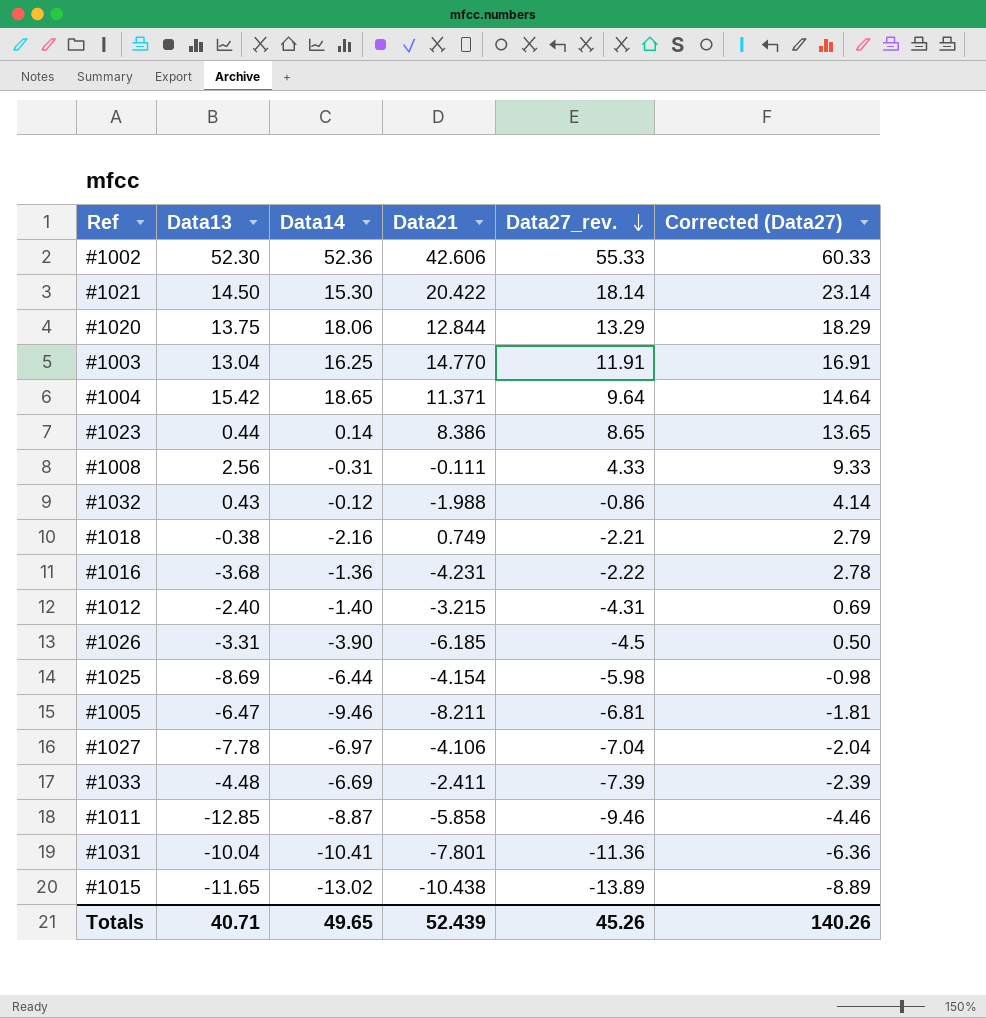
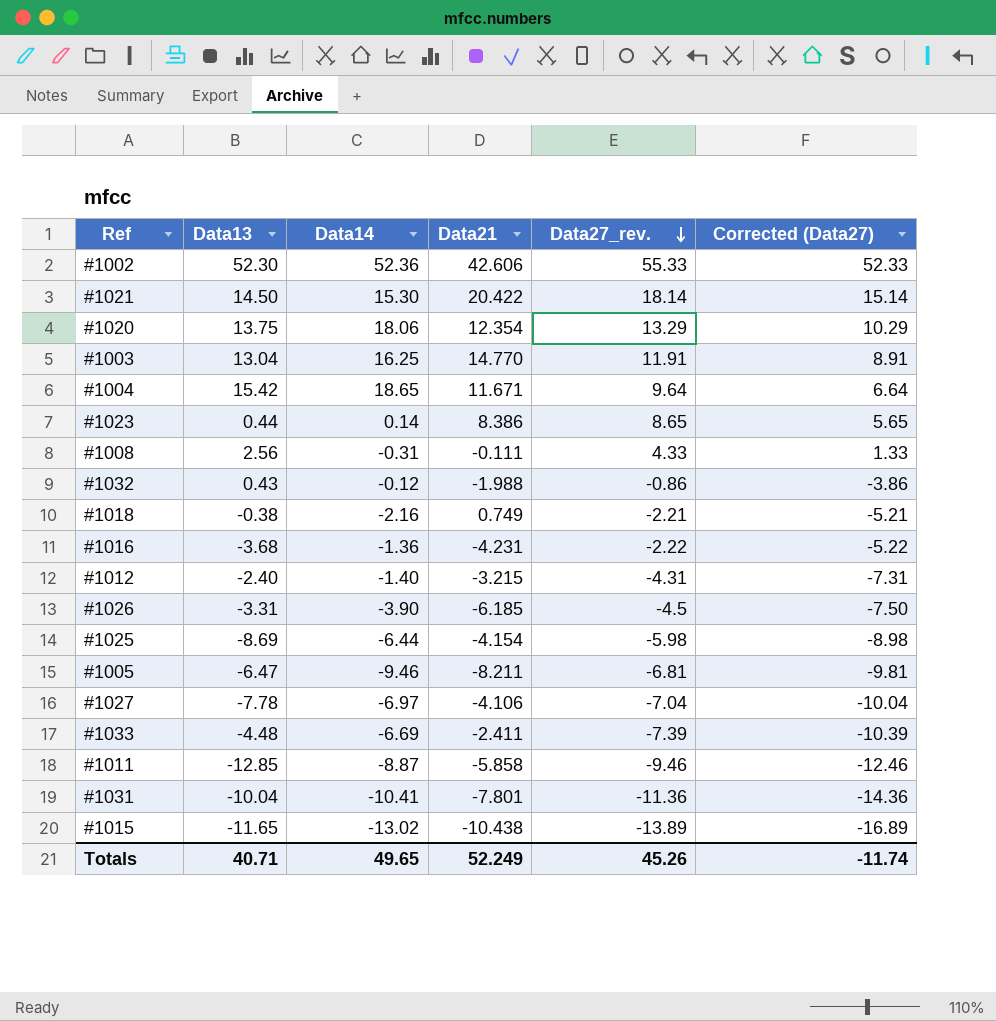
column Corrected (Data27) | formula: [Data27_rev.] + 5 -> [Data27_rev.] - 3
#1020 | Data21: 12.844 -> 12.354
#1004 | Data21: 11.371 -> 11.671
Totals | Data21: 52.439 -> 52.249
Totals | Corrected (Data27): 140.26 -> -11.74

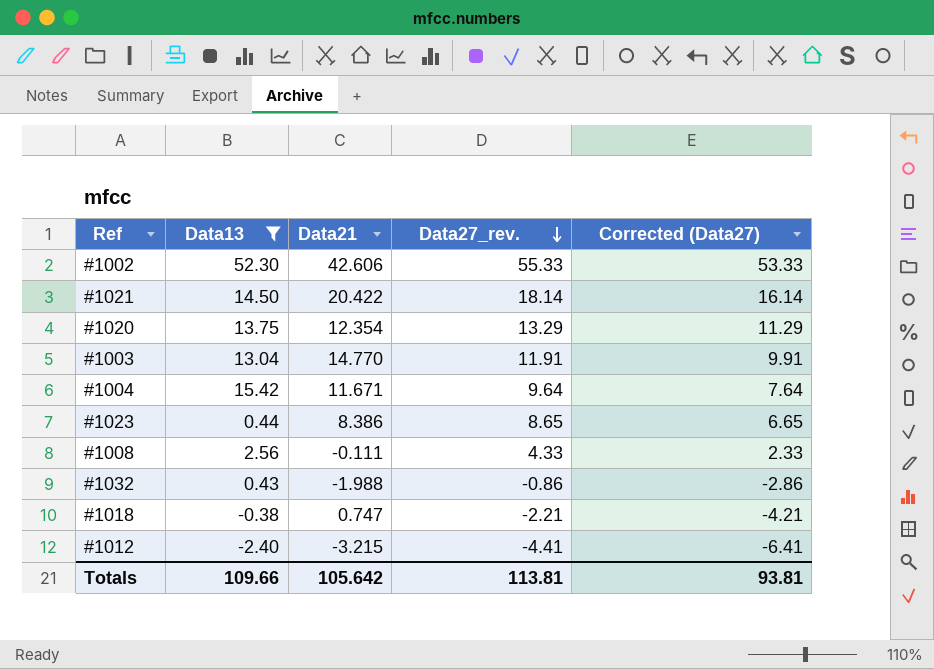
filter: none -> Data13 >= -2.40
column Data14 | position: 3 -> none
column Corrected (Data27) | formula: [Data27_rev.] - 3 -> [Data27_rev.] - 2
#1018 | Data21: 0.749 -> 0.747
#1012 | Data27_rev.: -4.31 -> -4.41
Totals | Data13: 40.71 -> 109.66
Totals | Data21: 52.249 -> 105.642
Totals | Data27_rev.: 45.26 -> 113.81
Totals | Corrected (Data27): -11.74 -> 93.81

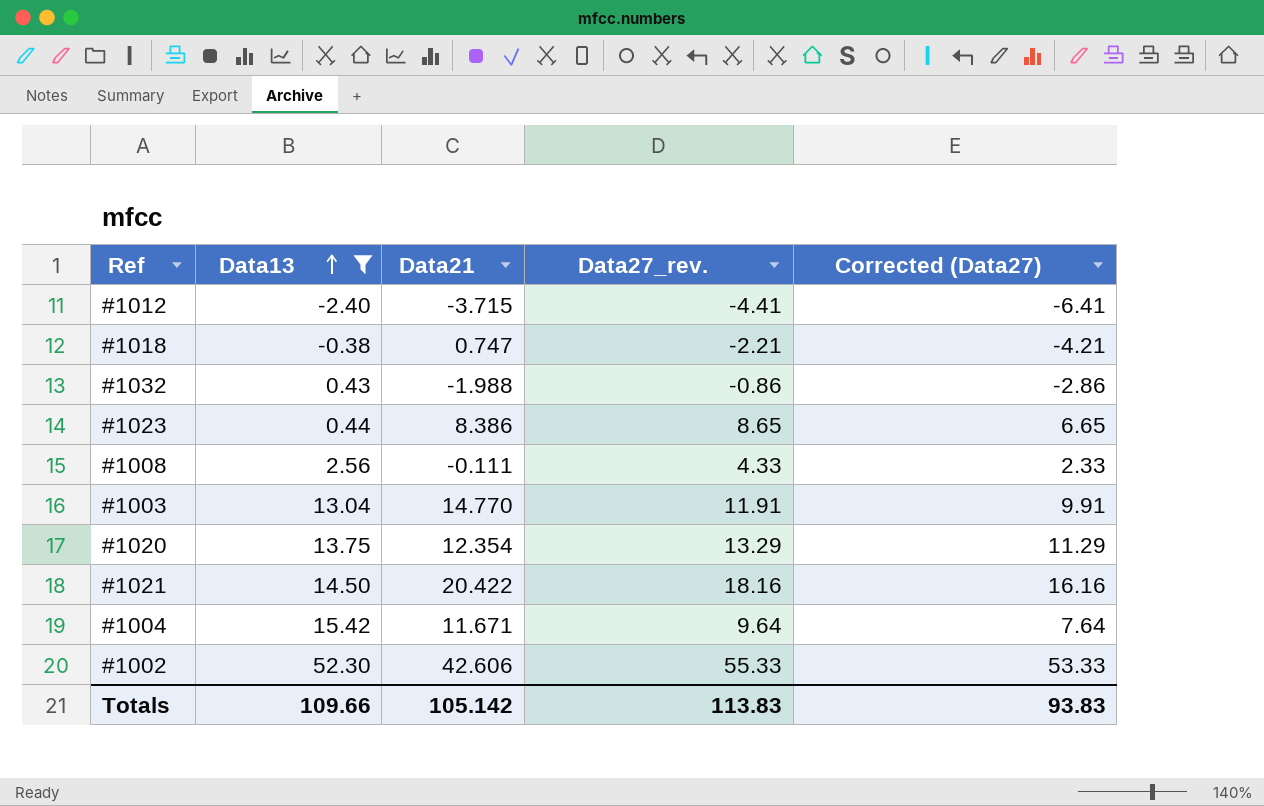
row order: Data27_rev. descending -> Data13 ascending
#1012 | Data21: -3.215 -> -3.715
#1021 | Data27_rev.: 18.14 -> 18.16
#1021 | Corrected (Data27): 16.14 -> 16.16
Totals | Data21: 105.642 -> 105.142
Totals | Data27_rev.: 113.81 -> 113.83
Totals | Corrected (Data27): 93.81 -> 93.83

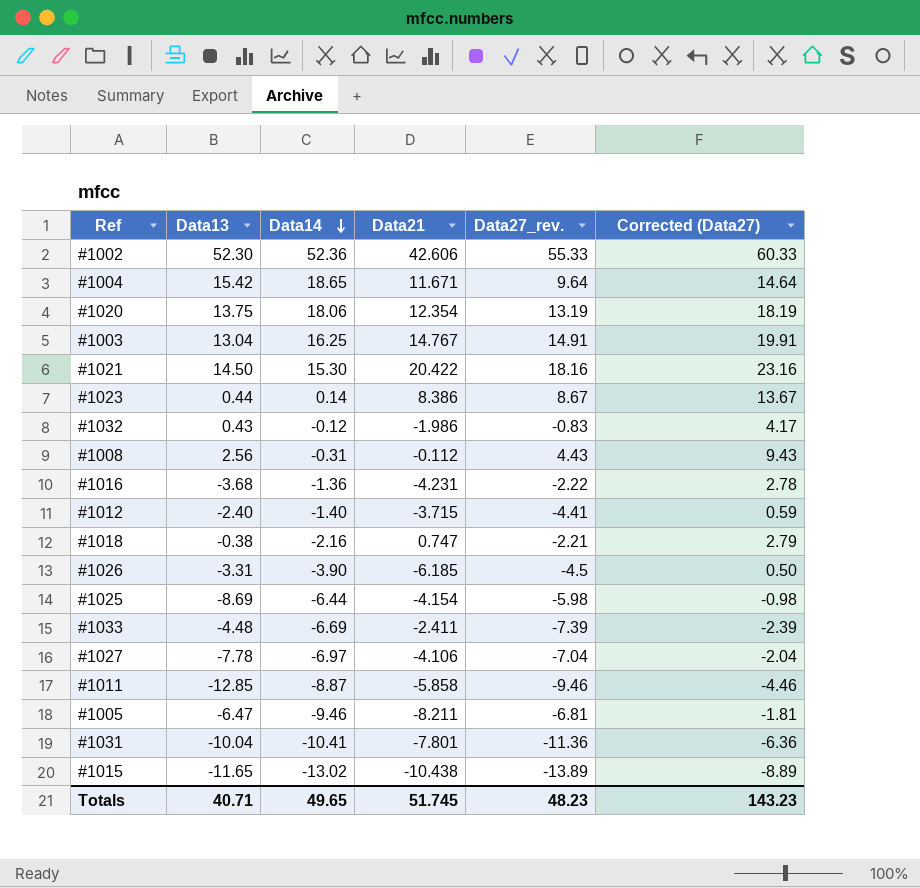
filter: Data13 >= -2.40 -> none
row order: Data13 ascending -> Data14 descending
column Data14 | position: none -> 3
column Corrected (Data27) | formula: [Data27_rev.] - 2 -> [Data27_rev.] + 5
#1020 | Data27_rev.: 13.29 -> 13.19
#1003 | Data21: 14.770 -> 14.767
#1003 | Data27_rev.: 11.91 -> 14.91
#1023 | Data27_rev.: 8.65 -> 8.67
#1032 | Data21: -1.988 -> -1.986
#1032 | Data27_rev.: -0.86 -> -0.83
#1008 | Data21: -0.111 -> -0.112
#1008 | Data27_rev.: 4.33 -> 4.43
Totals | Data13: 109.66 -> 40.71
Totals | Data21: 105.142 -> 51.745
Totals | Data27_rev.: 113.83 -> 48.23
Totals | Corrected (Data27): 93.83 -> 143.23

